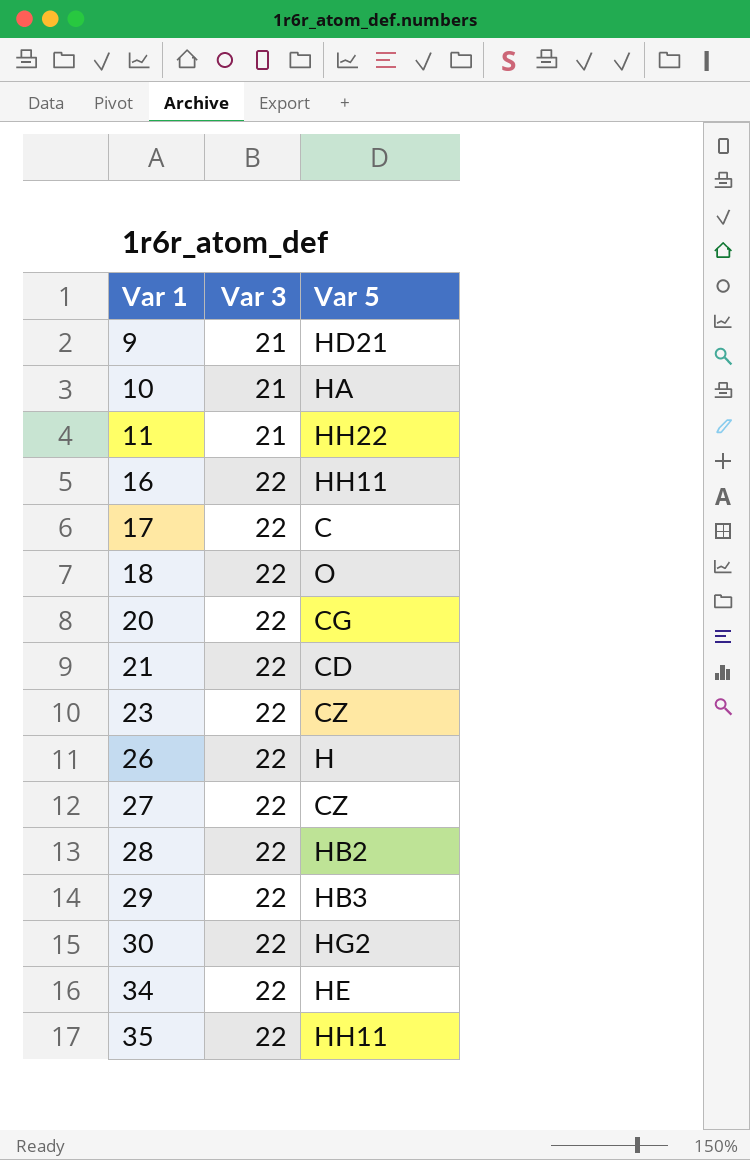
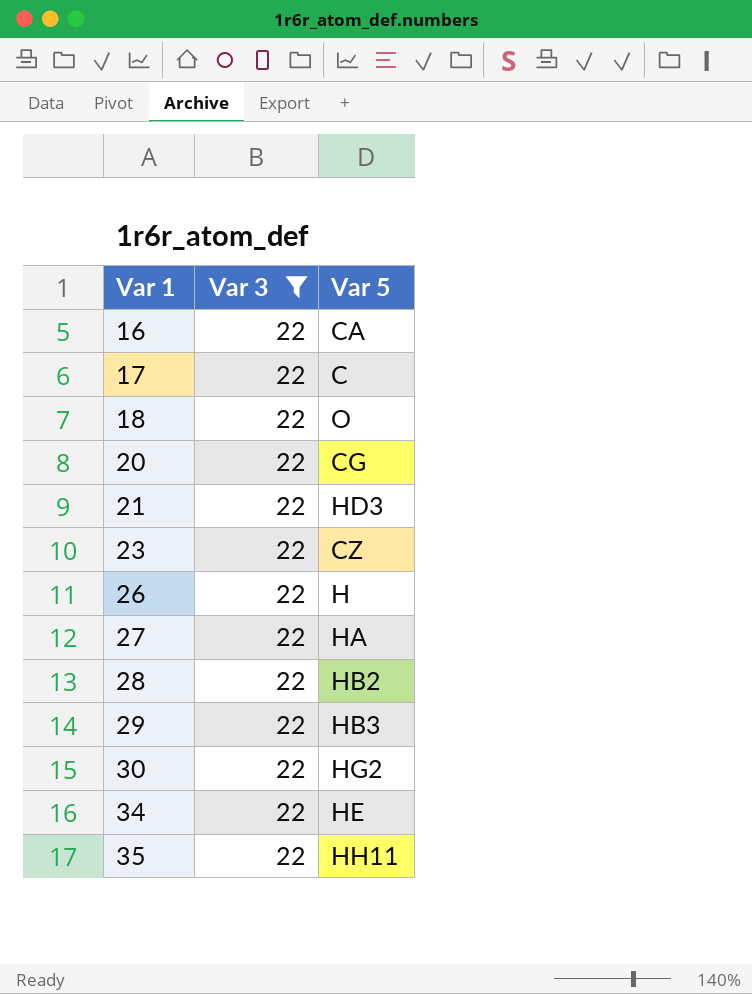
filter: none -> Var 3 = 22
16 | Var 5: HH11 -> CA
21 | Var 5: CD -> HD3
27 | Var 5: CZ -> HA

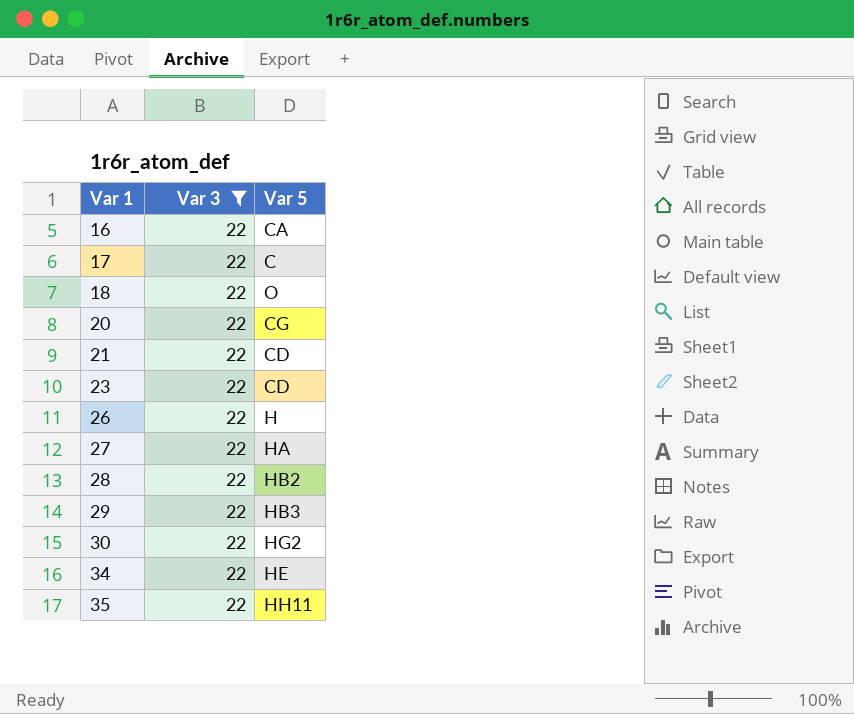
21 | Var 5: HD3 -> CD
23 | Var 5: CZ -> CD

